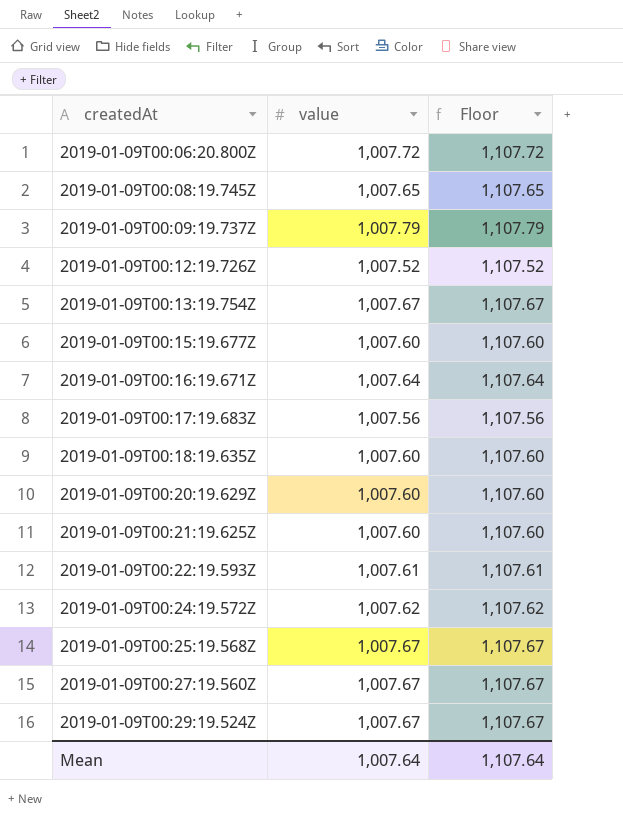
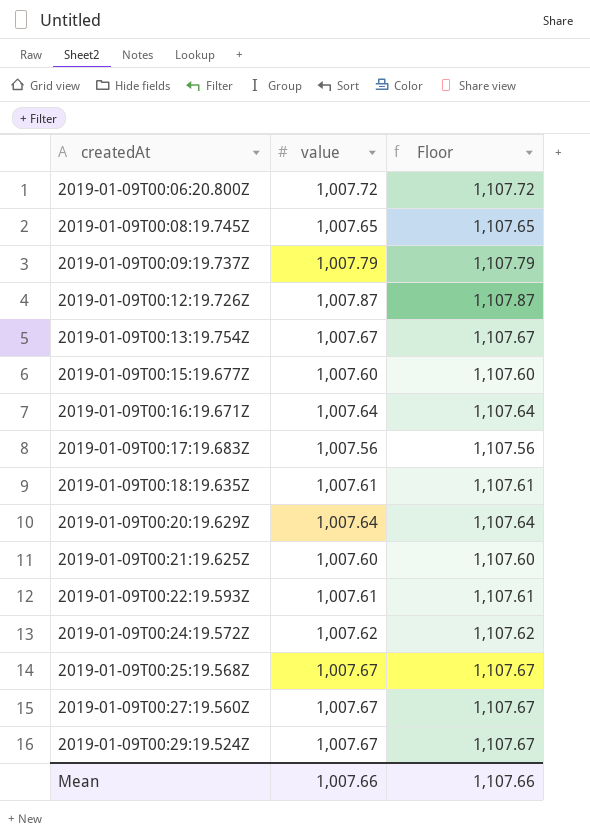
2019-01-09T00:12:19.726Z | value: 1,007.52 -> 1,007.87
2019-01-09T00:12:19.726Z | Floor: 1,107.52 -> 1,107.87
2019-01-09T00:18:19.635Z | value: 1,007.60 -> 1,007.61
2019-01-09T00:18:19.635Z | Floor: 1,107.60 -> 1,107.61
2019-01-09T00:20:19.629Z | value: 1,007.60 -> 1,007.64
2019-01-09T00:20:19.629Z | Floor: 1,107.60 -> 1,107.64
Mean | value: 1,007.64 -> 1,007.66
Mean | Floor: 1,107.64 -> 1,107.66

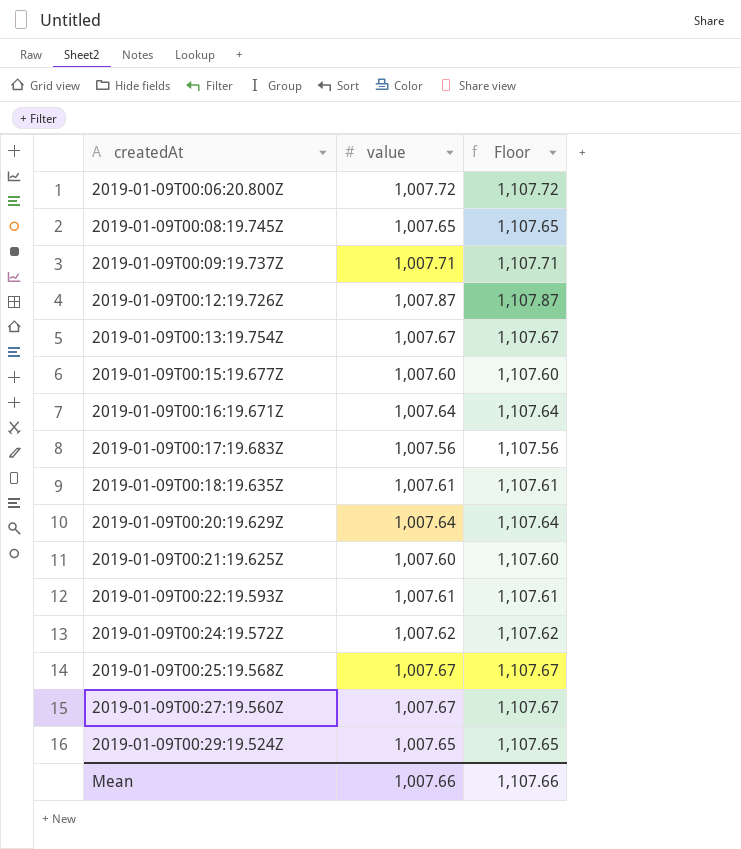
2019-01-09T00:09:19.737Z | value: 1,007.79 -> 1,007.71
2019-01-09T00:09:19.737Z | Floor: 1,107.79 -> 1,107.71
2019-01-09T00:29:19.524Z | value: 1,007.67 -> 1,007.65
2019-01-09T00:29:19.524Z | Floor: 1,107.67 -> 1,107.65

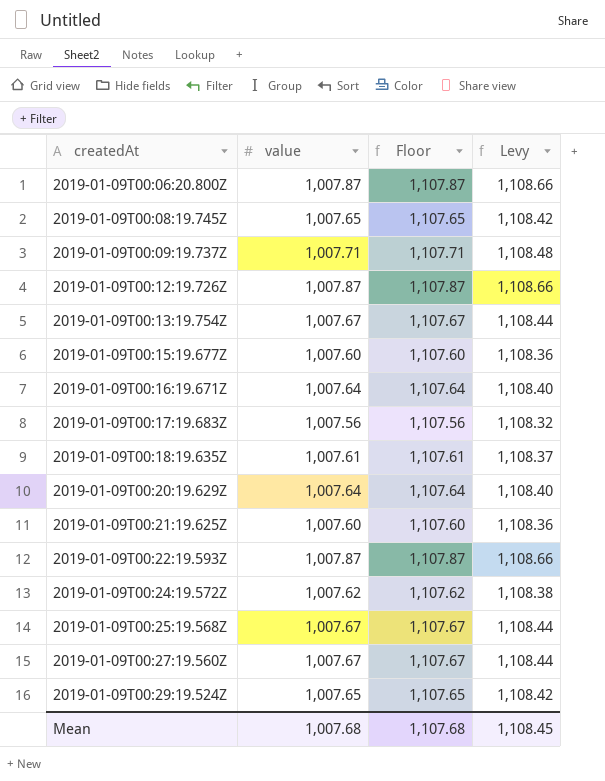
column Levy | formula: none -> [value] * 1.1
2019-01-09T00:06:20.800Z | value: 1,007.72 -> 1,007.87
2019-01-09T00:06:20.800Z | Floor: 1,107.72 -> 1,107.87
2019-01-09T00:22:19.593Z | value: 1,007.61 -> 1,007.87
2019-01-09T00:22:19.593Z | Floor: 1,107.61 -> 1,107.87
Mean | value: 1,007.66 -> 1,007.68
Mean | Floor: 1,107.66 -> 1,107.68

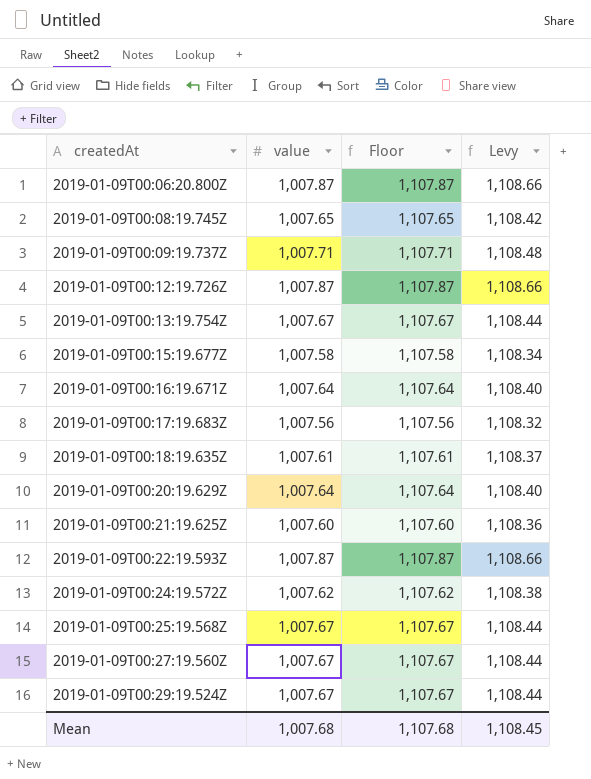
2019-01-09T00:15:19.677Z | value: 1,007.60 -> 1,007.58
2019-01-09T00:15:19.677Z | Floor: 1,107.60 -> 1,107.58
2019-01-09T00:15:19.677Z | Levy: 1,108.36 -> 1,108.34
2019-01-09T00:29:19.524Z | value: 1,007.65 -> 1,007.67
2019-01-09T00:29:19.524Z | Floor: 1,107.65 -> 1,107.67
2019-01-09T00:29:19.524Z | Levy: 1,108.42 -> 1,108.44

